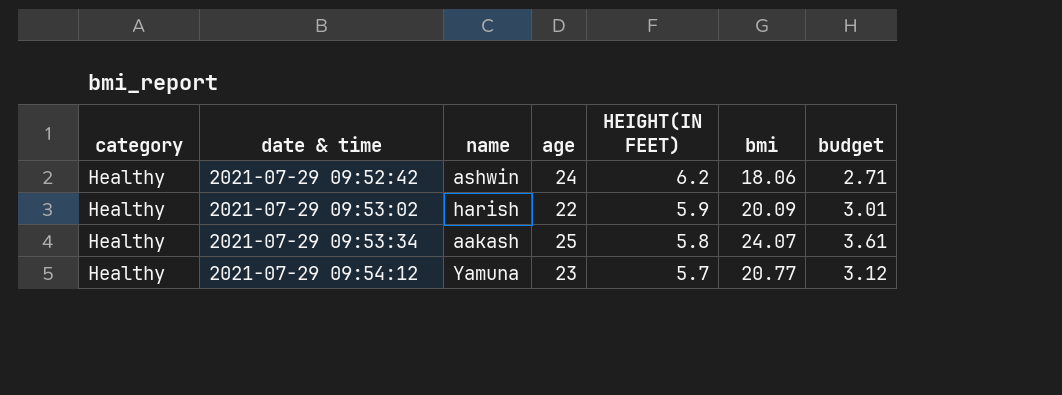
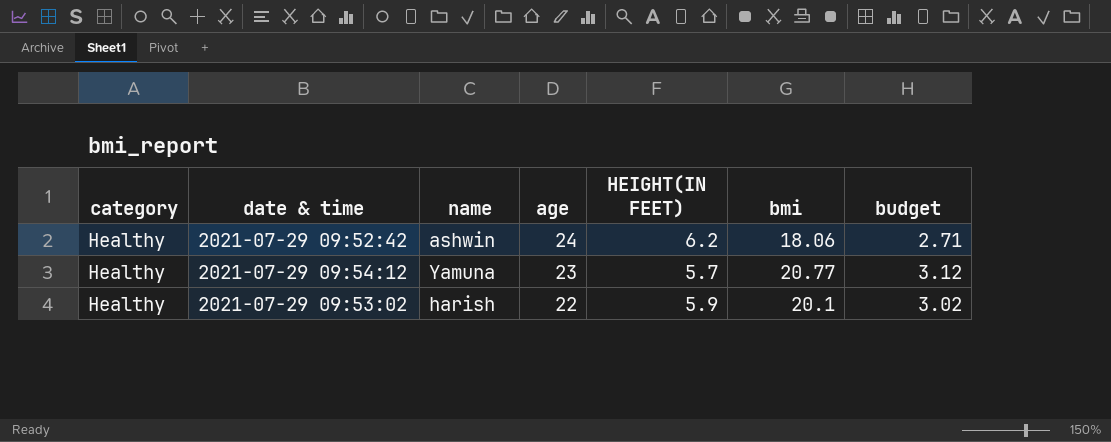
row order: date & time ascending -> age descending
row 2021-07-29 09:53:34: Healthy | aakash | 25 | 5.8 | 24.07 | 3.61 -> none
2021-07-29 09:53:02 | bmi: 20.09 -> 20.1
2021-07-29 09:53:02 | budget: 3.01 -> 3.02

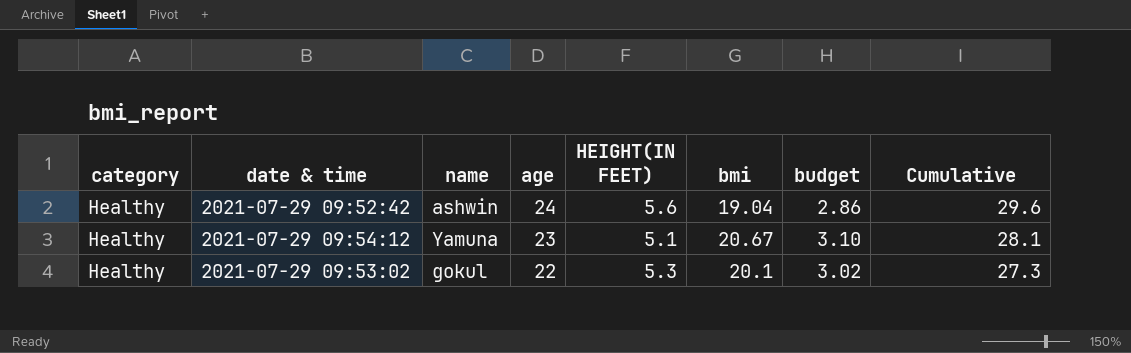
column Cumulative | formula: none -> [age] + [HEIGHT(IN FEET)]
2021-07-29 09:52:42 | HEIGHT(IN FEET): 6.2 -> 5.6
2021-07-29 09:52:42 | bmi: 18.06 -> 19.04
2021-07-29 09:52:42 | budget: 2.71 -> 2.86
2021-07-29 09:54:12 | HEIGHT(IN FEET): 5.7 -> 5.1
2021-07-29 09:54:12 | bmi: 20.77 -> 20.67
2021-07-29 09:54:12 | budget: 3.12 -> 3.10
2021-07-29 09:53:02 | name: harish -> gokul
2021-07-29 09:53:02 | HEIGHT(IN FEET): 5.9 -> 5.3

